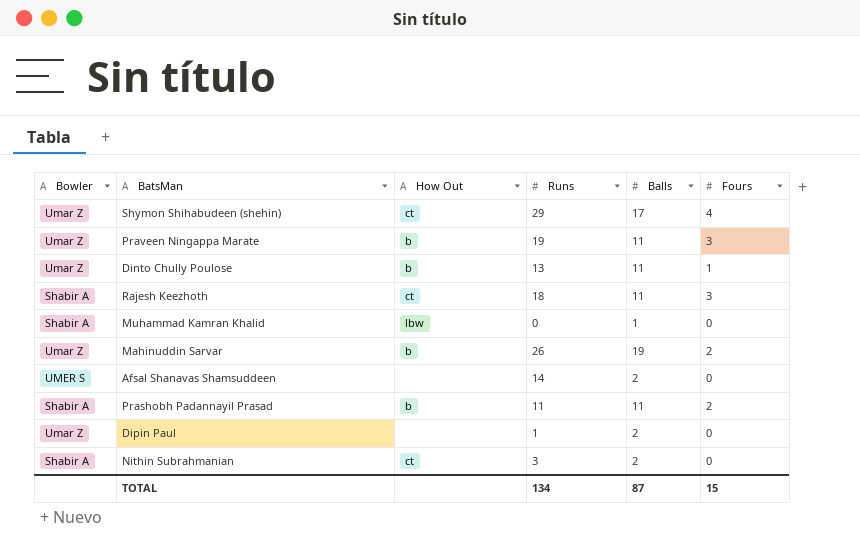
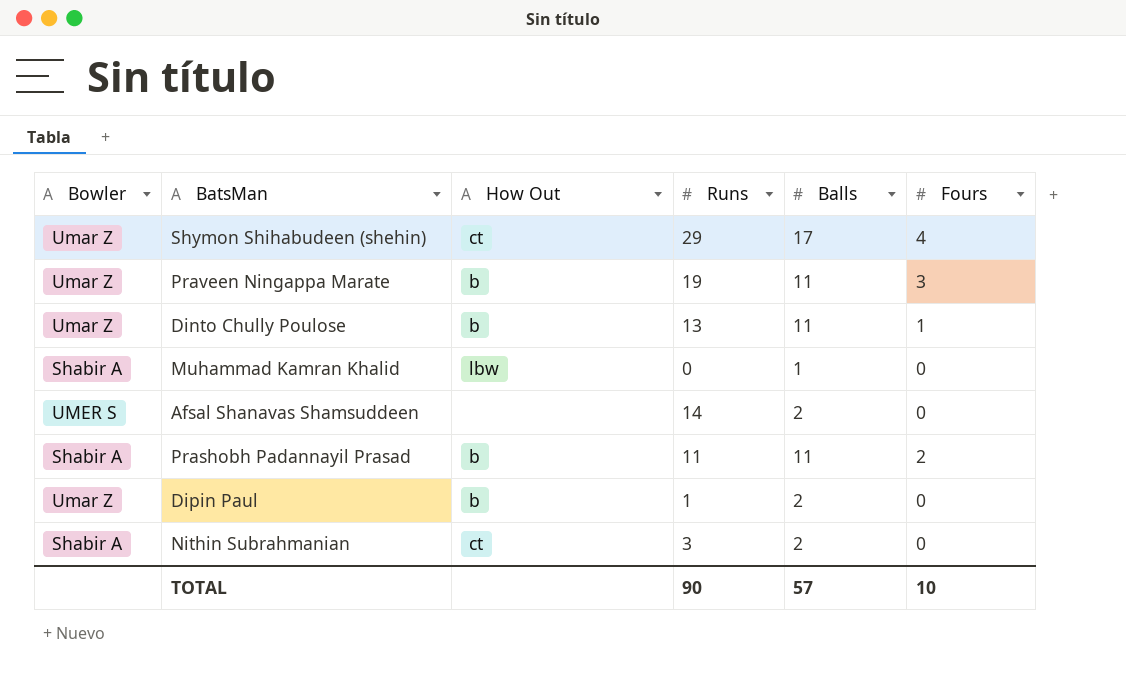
row Rajesh Keezhoth: Shabir A | ct | 18 | 11 | 3 -> none
row Mahinuddin Sarvar: Umar Z | b | 26 | 19 | 2 -> none
Dipin Paul | How Out: none -> b
TOTAL | Runs: 134 -> 90
TOTAL | Balls: 87 -> 57
TOTAL | Fours: 15 -> 10

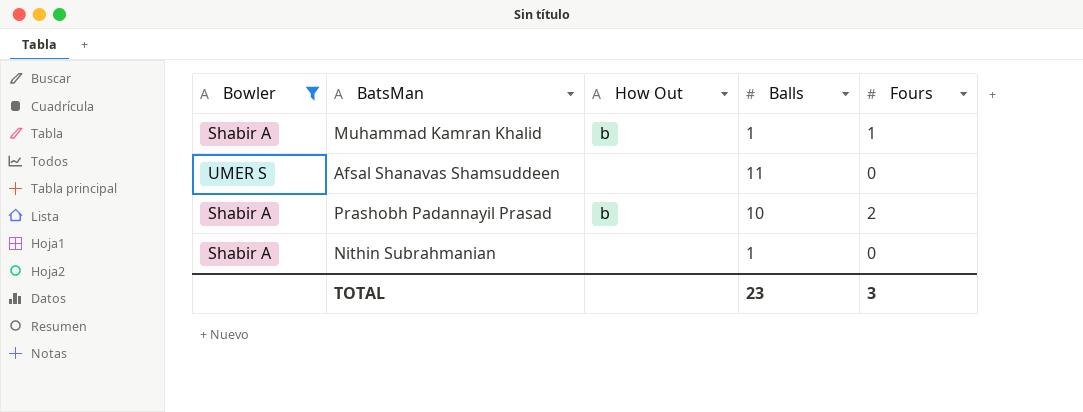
filter: none -> Bowler != Umar Z
column Runs | position: 4 -> none
Muhammad Kamran Khalid | How Out: lbw -> b
Muhammad Kamran Khalid | Fours: 0 -> 1
Afsal Shanavas Shamsuddeen | Balls: 2 -> 11
Prashobh Padannayil Prasad | Balls: 11 -> 10
Nithin Subrahmanian | How Out: ct -> none
Nithin Subrahmanian | Balls: 2 -> 1
TOTAL | Balls: 57 -> 23
TOTAL | Fours: 10 -> 3

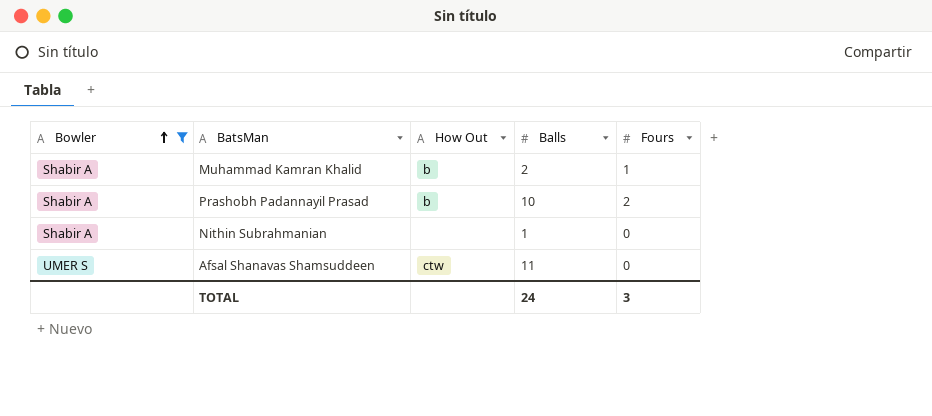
row order: none -> Bowler ascending
Muhammad Kamran Khalid | Balls: 1 -> 2
Afsal Shanavas Shamsuddeen | How Out: none -> ctw
TOTAL | Balls: 23 -> 24

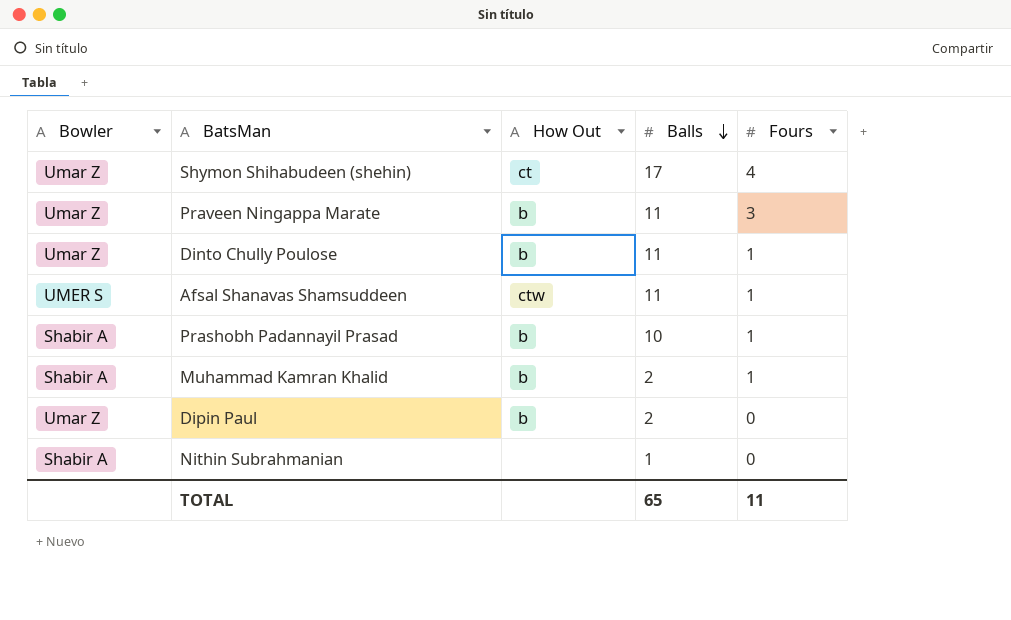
filter: Bowler != Umar Z -> none
row order: Bowler ascending -> Balls descending
Afsal Shanavas Shamsuddeen | Fours: 0 -> 1
Prashobh Padannayil Prasad | Fours: 2 -> 1
TOTAL | Balls: 24 -> 65
TOTAL | Fours: 3 -> 11

